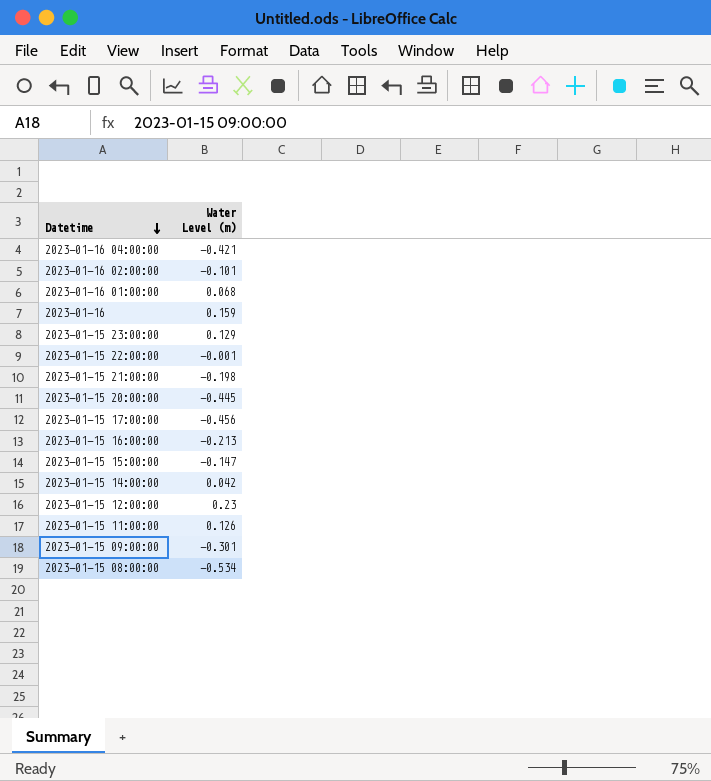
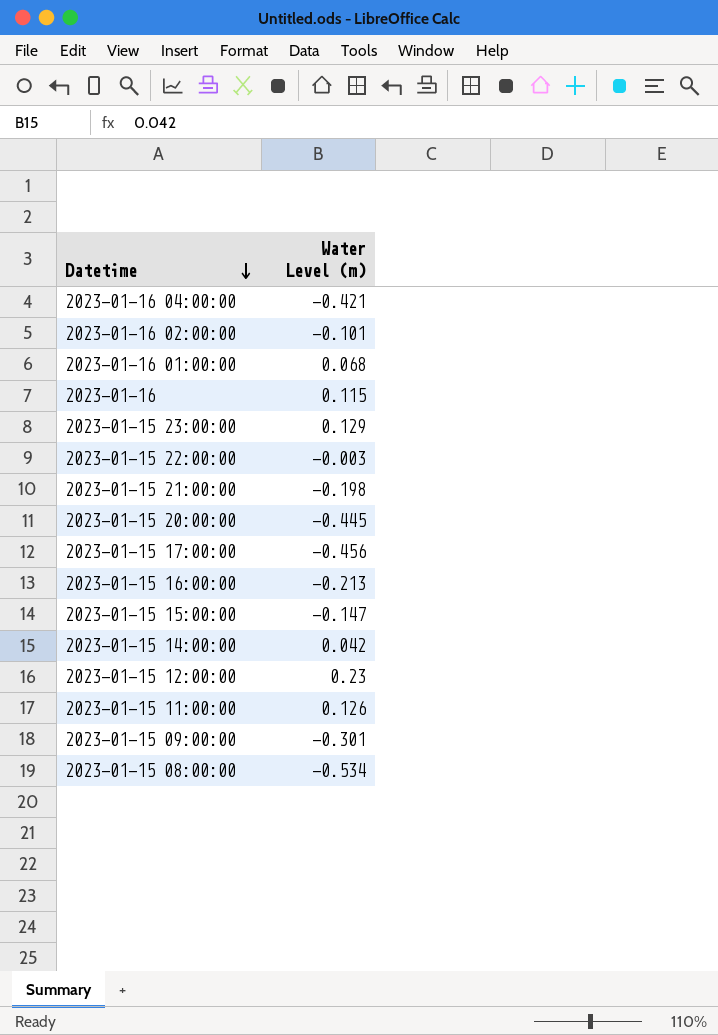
2023-01-16 | Water Level (m): 0.159 -> 0.115
2023-01-15 22:00:00 | Water Level (m): -0.001 -> -0.003

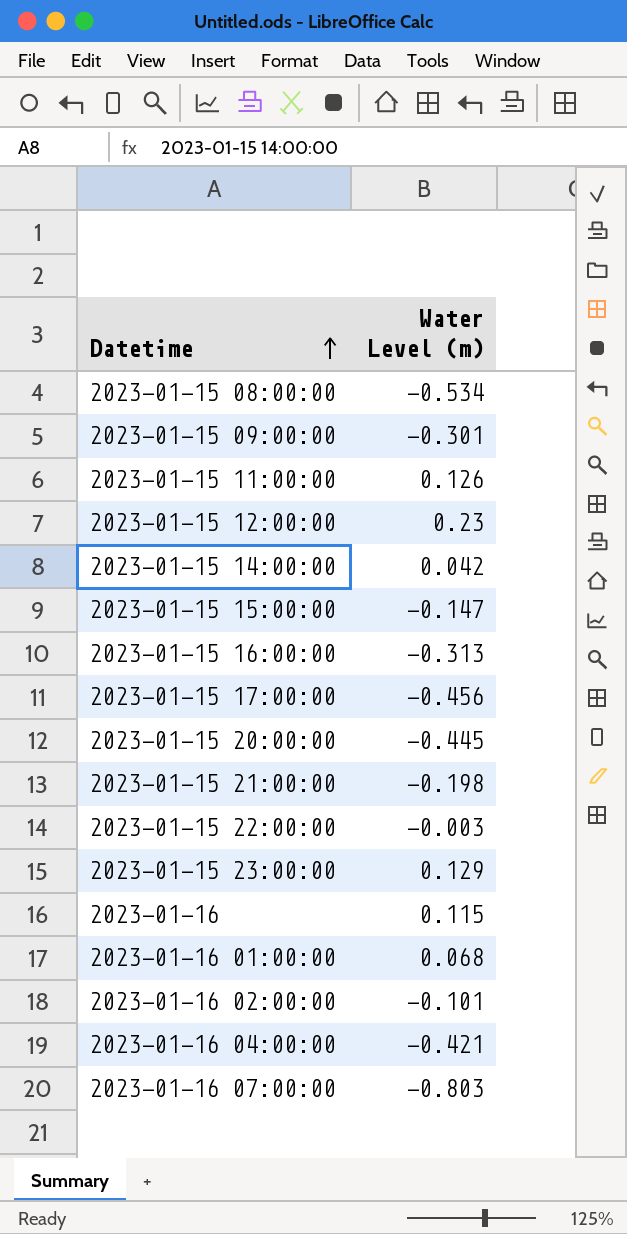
row order: Datetime descending -> Datetime ascending
2023-01-15 16:00:00 | Water Level (m): -0.213 -> -0.313
row 2023-01-16 07:00:00: none -> -0.803

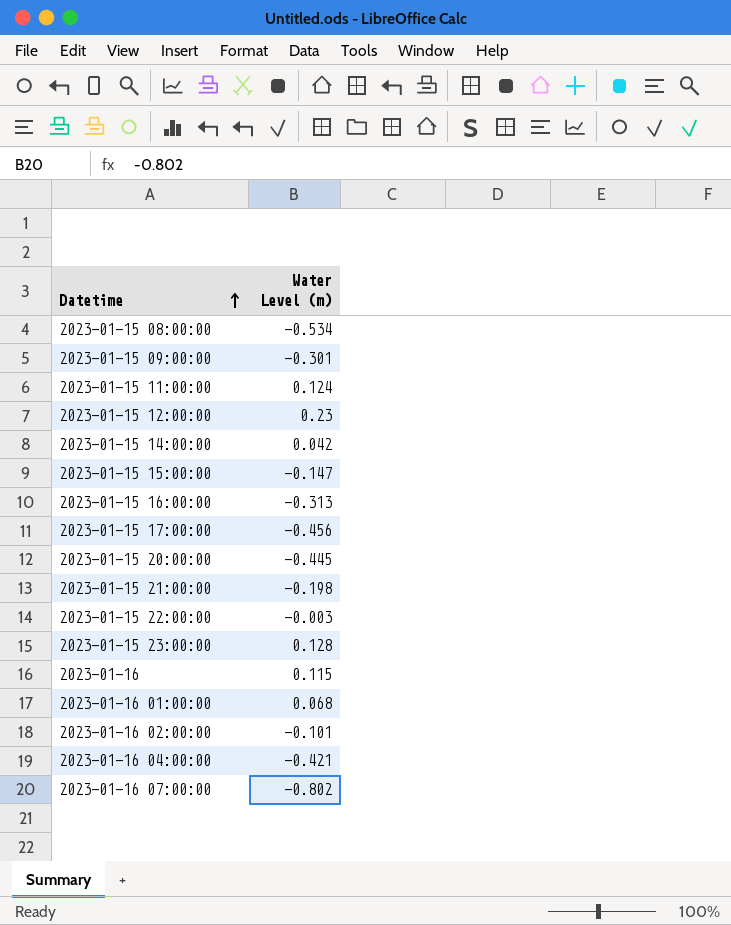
2023-01-15 11:00:00 | Water Level (m): 0.126 -> 0.124
2023-01-15 23:00:00 | Water Level (m): 0.129 -> 0.128
2023-01-16 07:00:00 | Water Level (m): -0.803 -> -0.802

